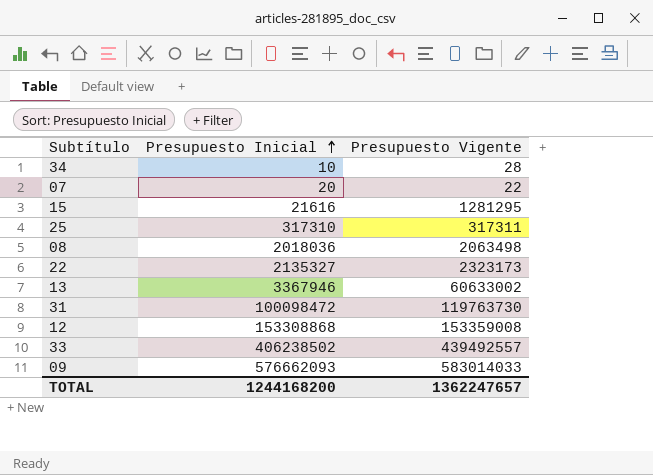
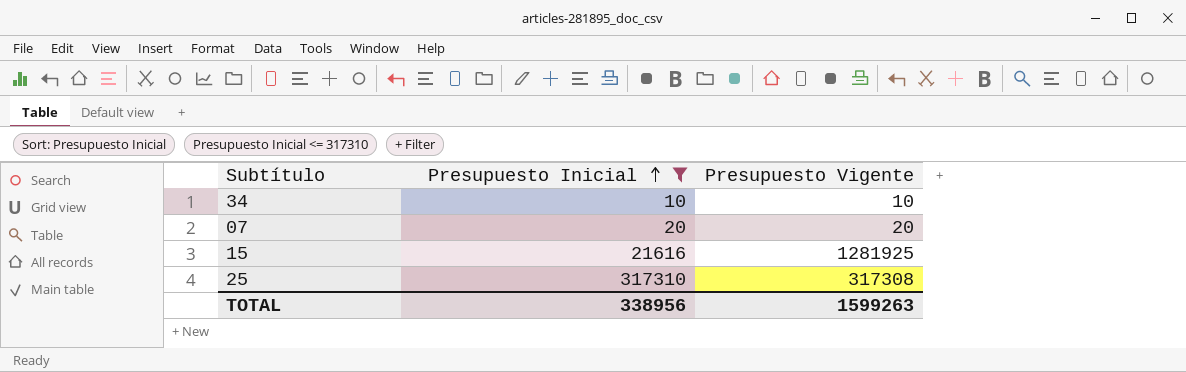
filter: none -> Presupuesto Inicial <= 317310
34 | Presupuesto Vigente: 28 -> 10
07 | Presupuesto Vigente: 22 -> 20
15 | Presupuesto Vigente: 1281295 -> 1281925
25 | Presupuesto Vigente: 317311 -> 317308
TOTAL | Presupuesto Inicial: 1244168200 -> 338956
TOTAL | Presupuesto Vigente: 1362247657 -> 1599263

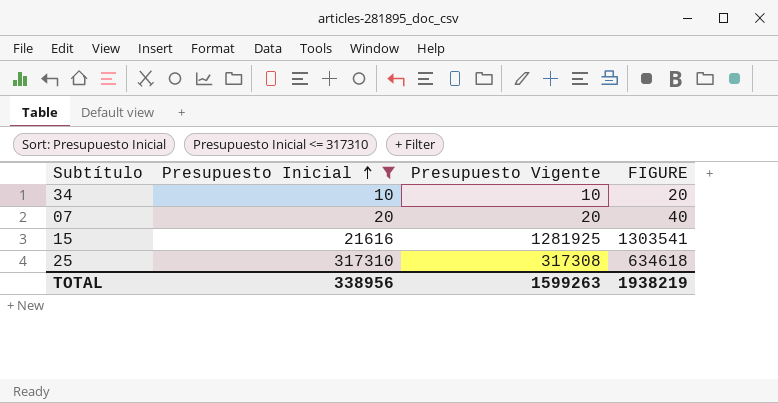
column FIGURE | formula: none -> [Presupuesto Inicial] + [Presupuesto Vigente]

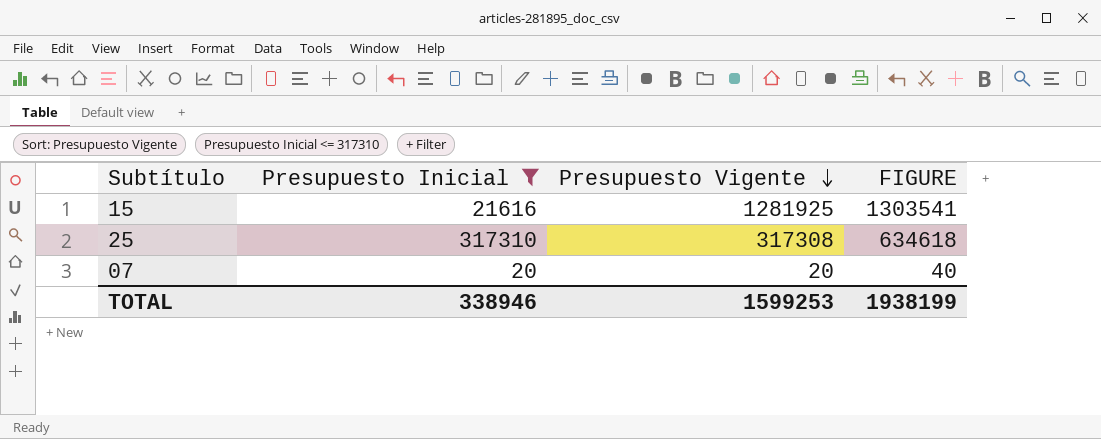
row order: Presupuesto Inicial ascending -> Presupuesto Vigente descending
row 34: 10 | 10 | 20 -> none
TOTAL | Presupuesto Inicial: 338956 -> 338946
TOTAL | Presupuesto Vigente: 1599263 -> 1599253
TOTAL | FIGURE: 1938219 -> 1938199

